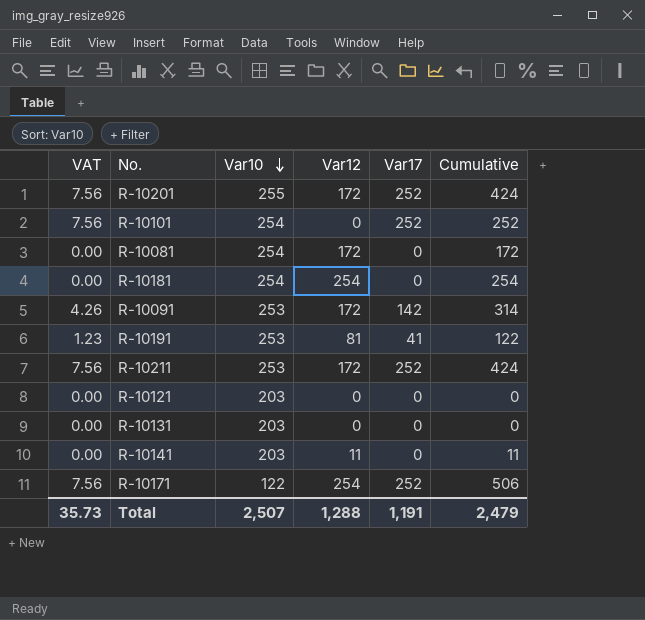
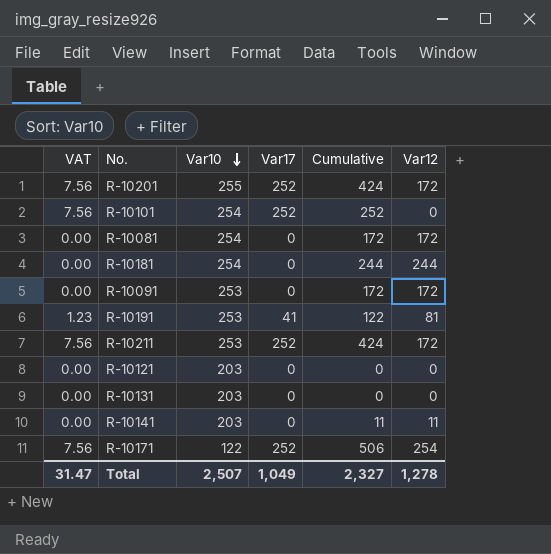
column Var12 | position: 4 -> 6
R-10181 | Cumulative: 254 -> 244
R-10181 | Var12: 254 -> 244
R-10091 | VAT: 4.26 -> 0.00
R-10091 | Var17: 142 -> 0
R-10091 | Cumulative: 314 -> 172
Total | VAT: 35.73 -> 31.47
Total | Var17: 1,191 -> 1,049
Total | Cumulative: 2,479 -> 2,327
Total | Var12: 1,288 -> 1,278

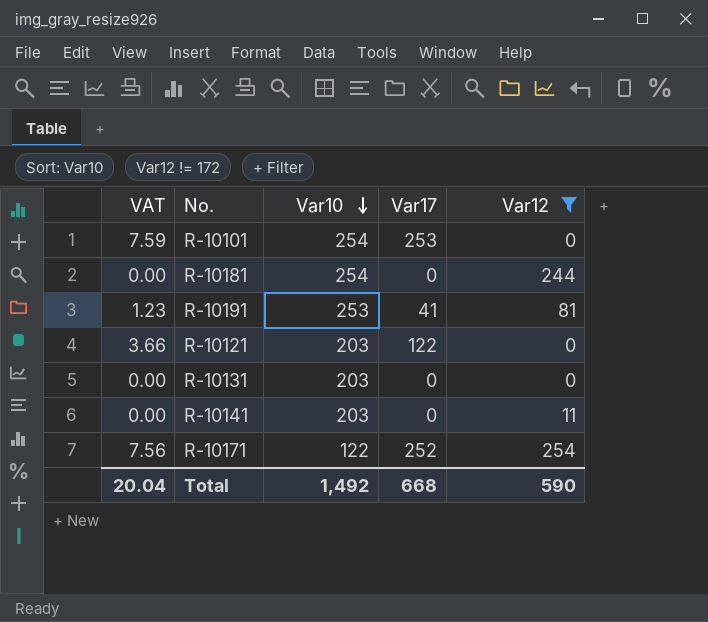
filter: none -> Var12 != 172
column Cumulative | formula: [Var17] + [Var12] -> none
R-10101 | VAT: 7.56 -> 7.59
R-10101 | Var17: 252 -> 253
R-10121 | VAT: 0.00 -> 3.66
R-10121 | Var17: 0 -> 122
Total | VAT: 31.47 -> 20.04
Total | Var10: 2,507 -> 1,492
Total | Var17: 1,049 -> 668
Total | Var12: 1,278 -> 590

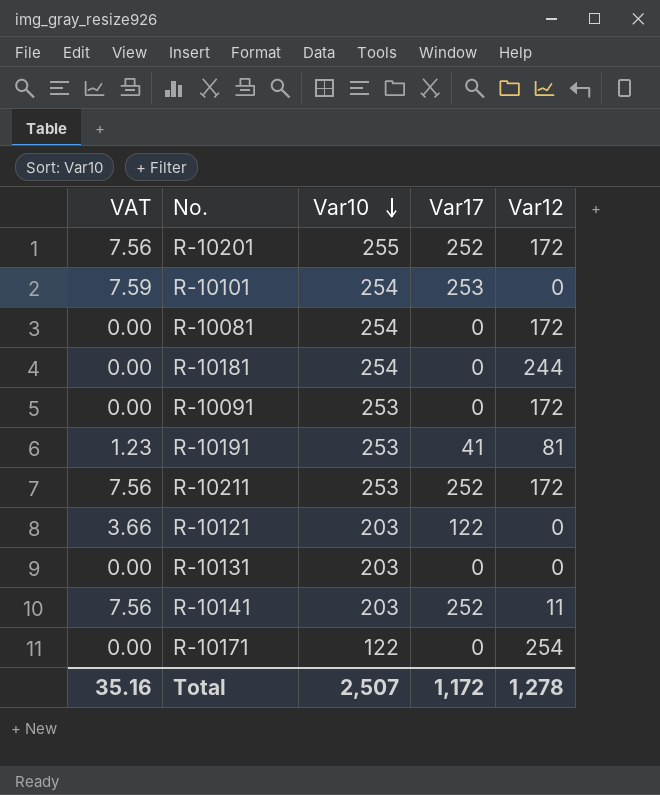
filter: Var12 != 172 -> none
R-10141 | VAT: 0.00 -> 7.56
R-10141 | Var17: 0 -> 252
R-10171 | VAT: 7.56 -> 0.00
R-10171 | Var17: 252 -> 0
Total | VAT: 20.04 -> 35.16
Total | Var10: 1,492 -> 2,507
Total | Var17: 668 -> 1,172
Total | Var12: 590 -> 1,278

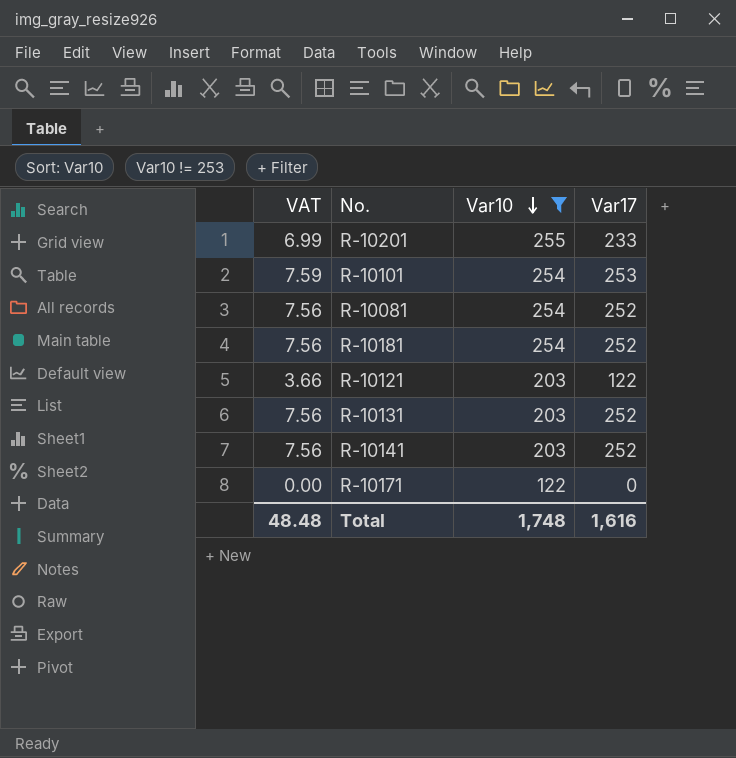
filter: none -> Var10 != 253
column Var12 | position: 5 -> none
R-10201 | VAT: 7.56 -> 6.99
R-10201 | Var17: 252 -> 233
R-10081 | VAT: 0.00 -> 7.56
R-10081 | Var17: 0 -> 252
R-10181 | VAT: 0.00 -> 7.56
R-10181 | Var17: 0 -> 252
R-10131 | VAT: 0.00 -> 7.56
R-10131 | Var17: 0 -> 252
Total | VAT: 35.16 -> 48.48
Total | Var10: 2,507 -> 1,748
Total | Var17: 1,172 -> 1,616

